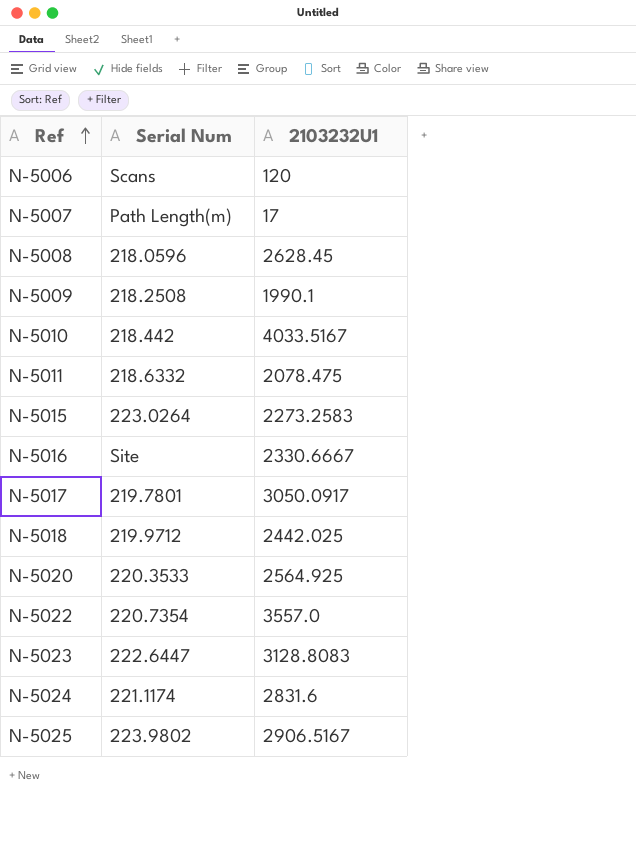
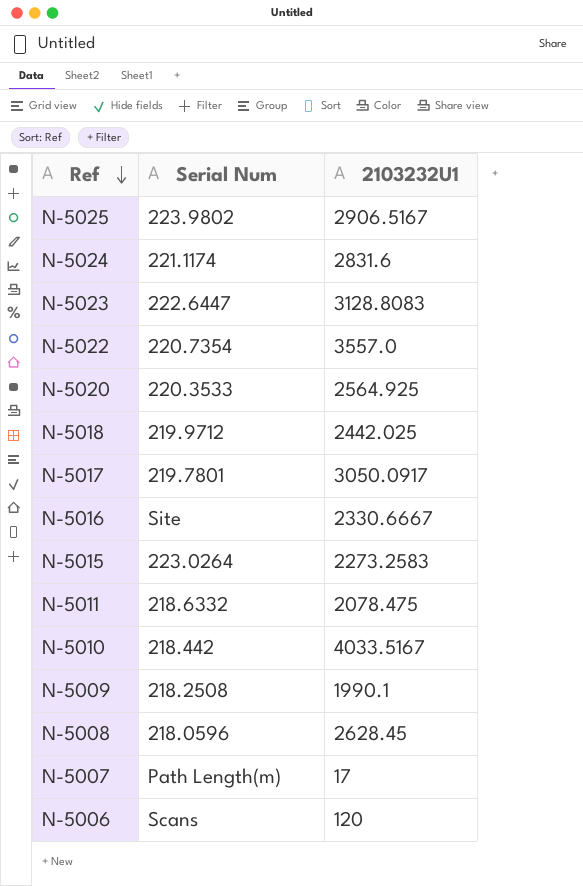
row order: Ref ascending -> Ref descending

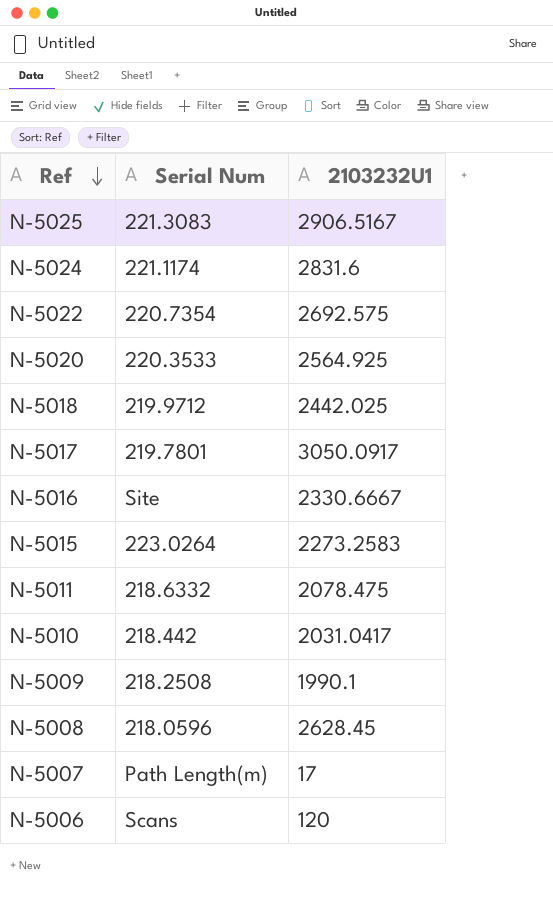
row N-5023: 222.6447 | 3128.8083 -> none
N-5025 | Serial Num: 223.9802 -> 221.3083
N-5022 | 2103232U1: 3557.0 -> 2692.575
N-5010 | 2103232U1: 4033.5167 -> 2031.0417

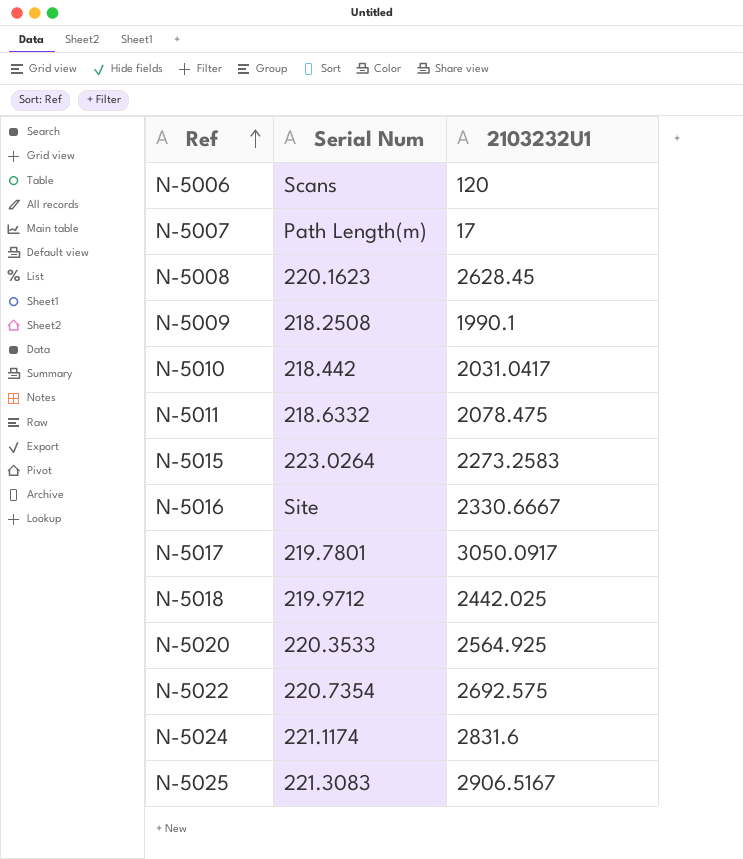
row order: Ref descending -> Ref ascending
N-5008 | Serial Num: 218.0596 -> 220.1623

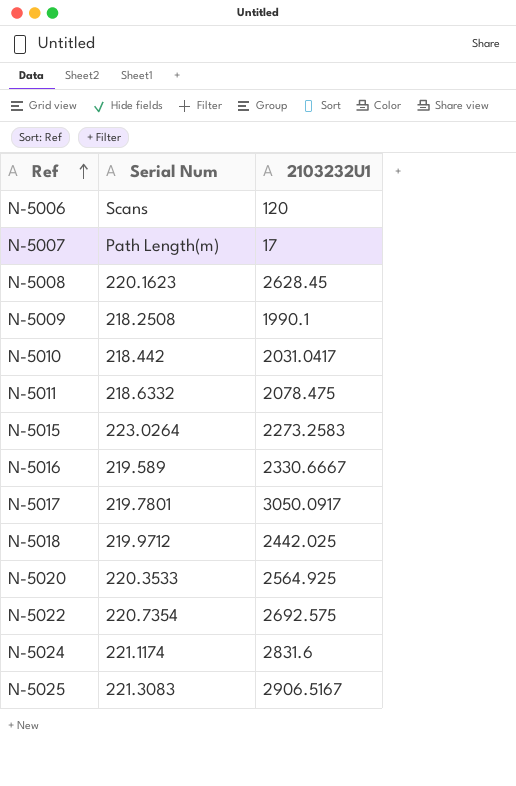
N-5016 | Serial Num: Site -> 219.589

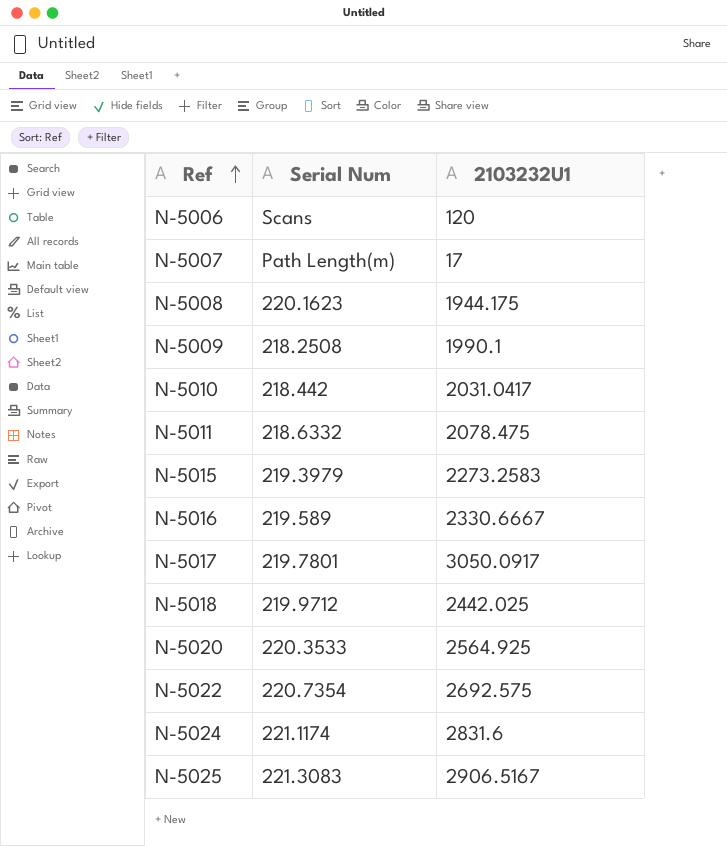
N-5008 | 2103232U1: 2628.45 -> 1944.175
N-5015 | Serial Num: 223.0264 -> 219.3979

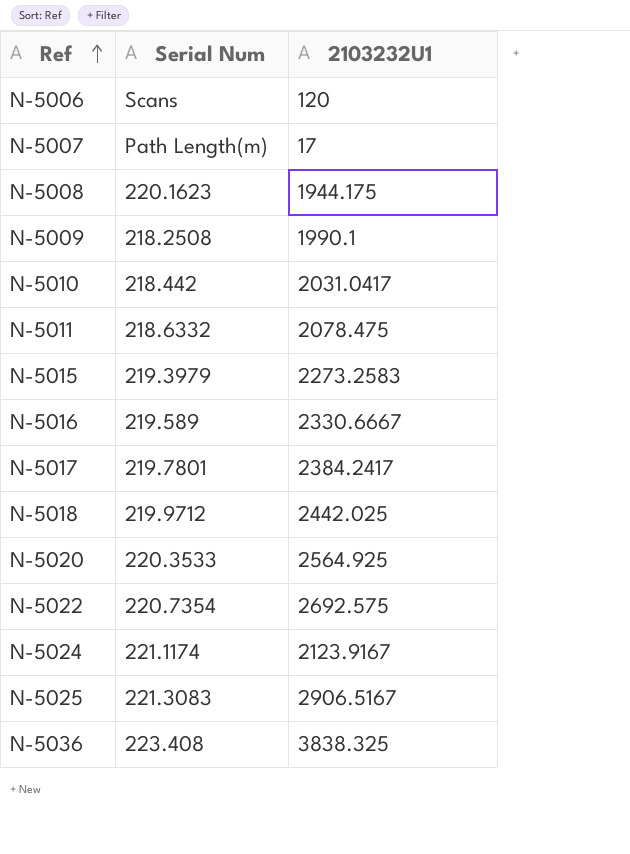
N-5017 | 2103232U1: 3050.0917 -> 2384.2417
N-5024 | 2103232U1: 2831.6 -> 2123.9167
row N-5036: none -> 223.408 | 3838.325

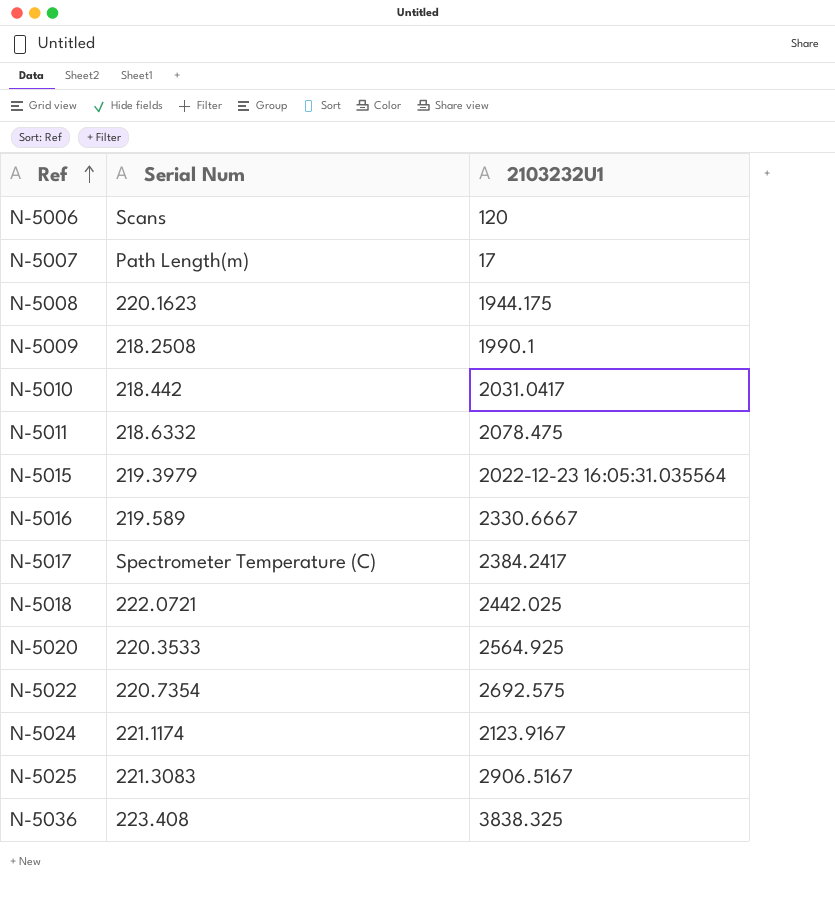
N-5015 | 2103232U1: 2273.2583 -> 2022-12-23 16:05:31.035564
N-5017 | Serial Num: 219.7801 -> Spectrometer Temperature (C)
N-5018 | Serial Num: 219.9712 -> 222.0721

